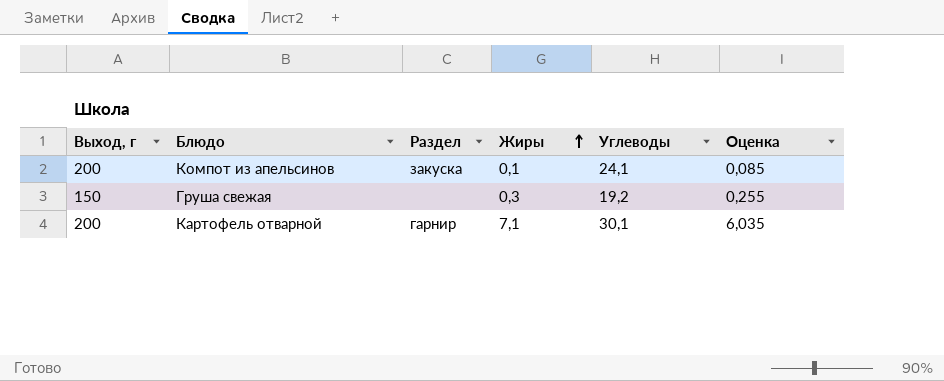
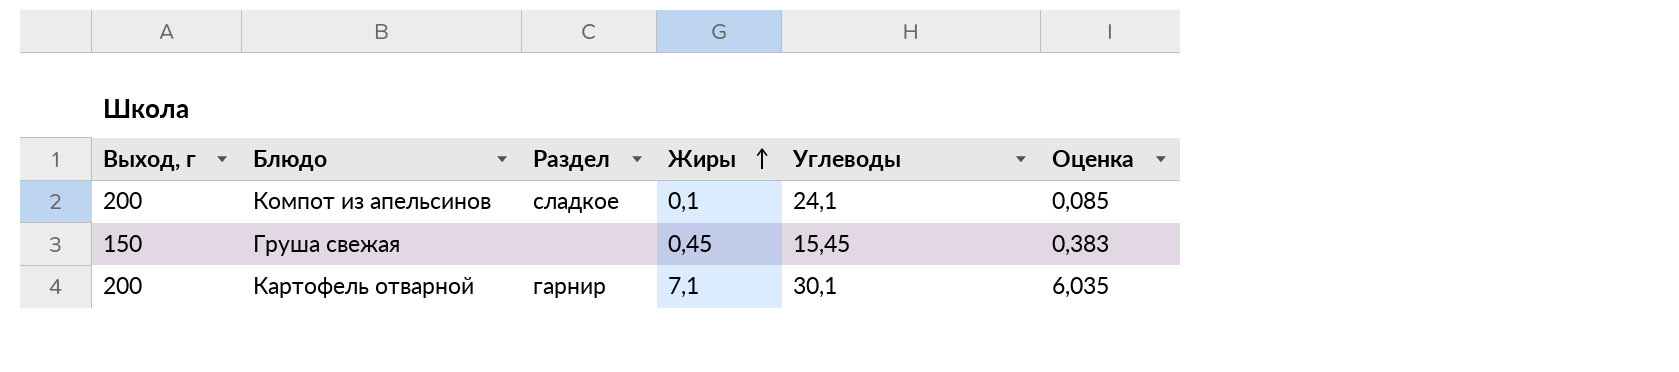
Компот из апельсинов | Раздел: закуска -> сладкое
Груша свежая | Жиры: 0,3 -> 0,45
Груша свежая | Углеводы: 19,2 -> 15,45
Груша свежая | Оценка: 0,255 -> 0,383

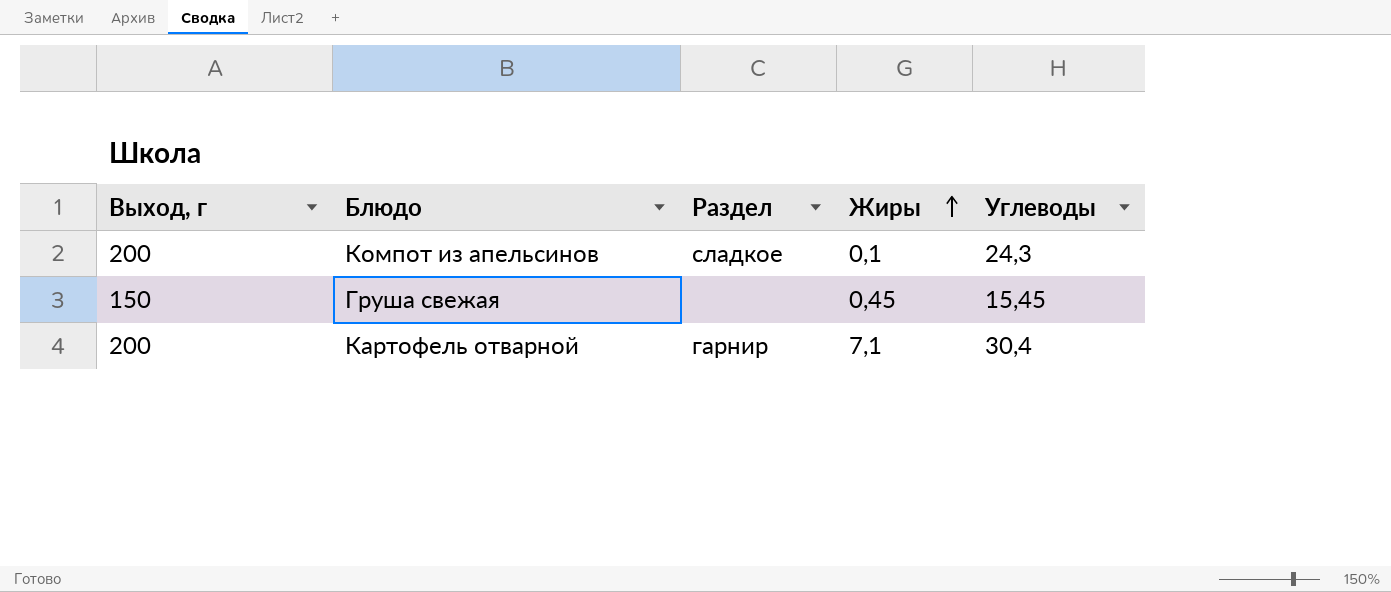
column Оценка | formula: [Жиры] * 0,85 -> none
Компот из апельсинов | Углеводы: 24,1 -> 24,3
Картофель отварной | Углеводы: 30,1 -> 30,4

